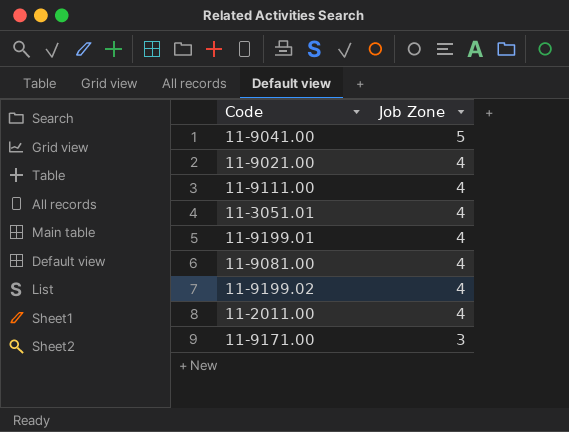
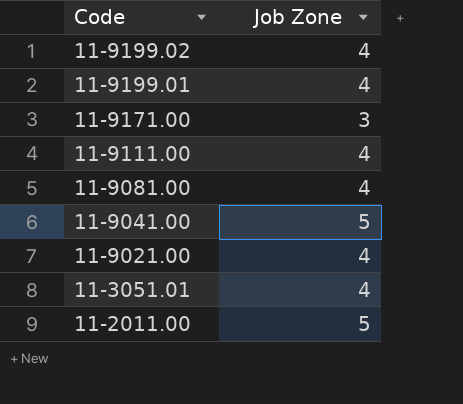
row order: Job Zone descending -> Code descending
11-2011.00 | Job Zone: 4 -> 5

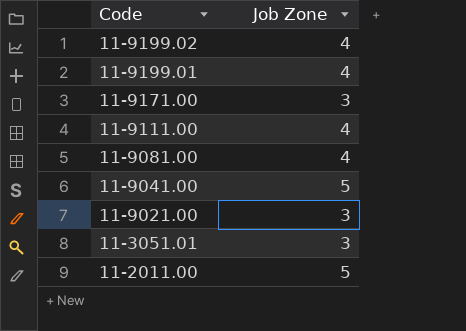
11-9021.00 | Job Zone: 4 -> 3
11-3051.01 | Job Zone: 4 -> 3

